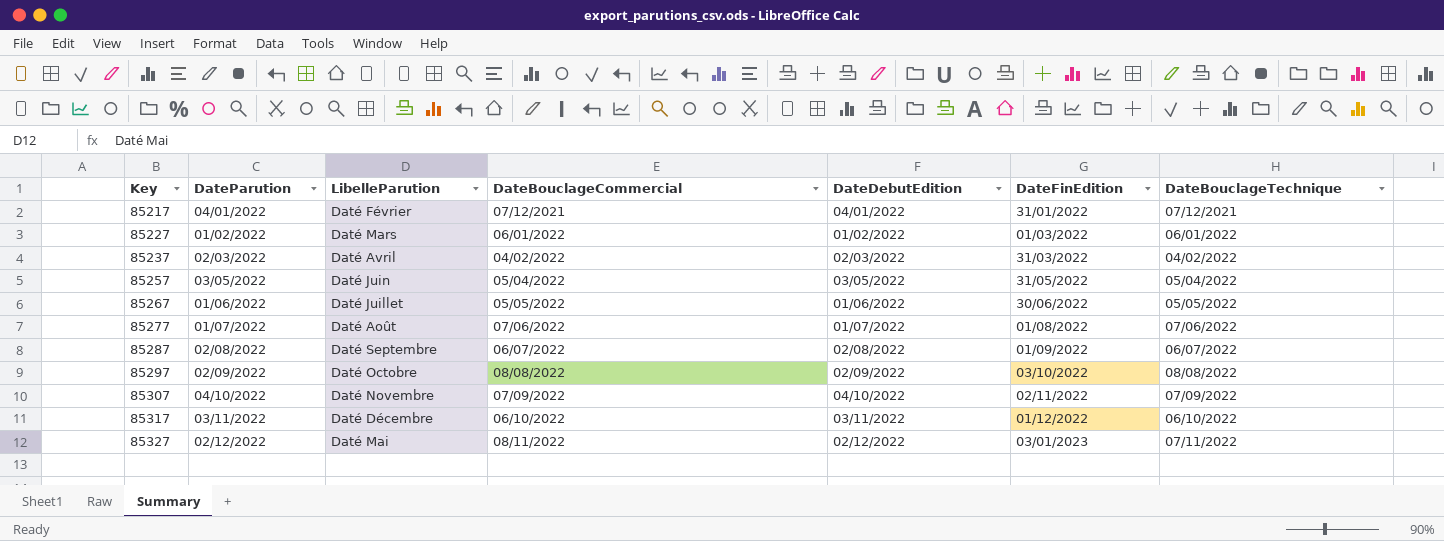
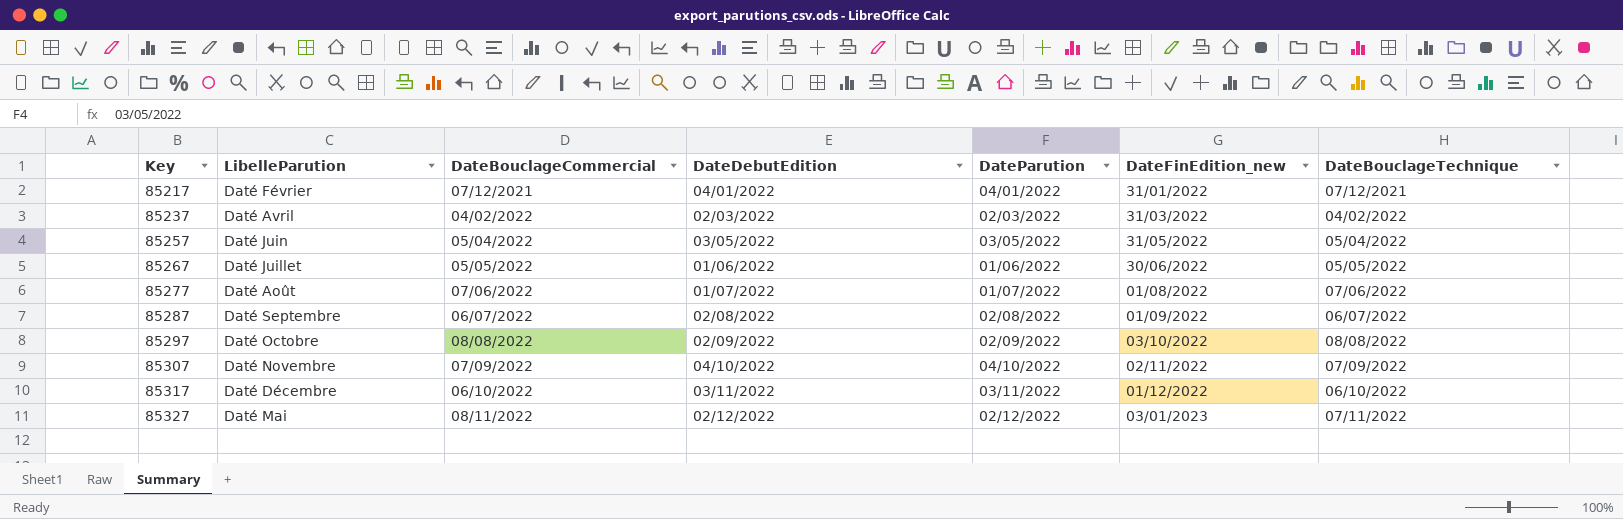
column DateParution | position: 2 -> 5
column name: DateFinEdition -> DateFinEdition_new
row 85227: 01/02/2022 | Daté Mars | 06/01/2022 | 01/02/2022 | 01/03/2022 | 06/01/2022 -> none

